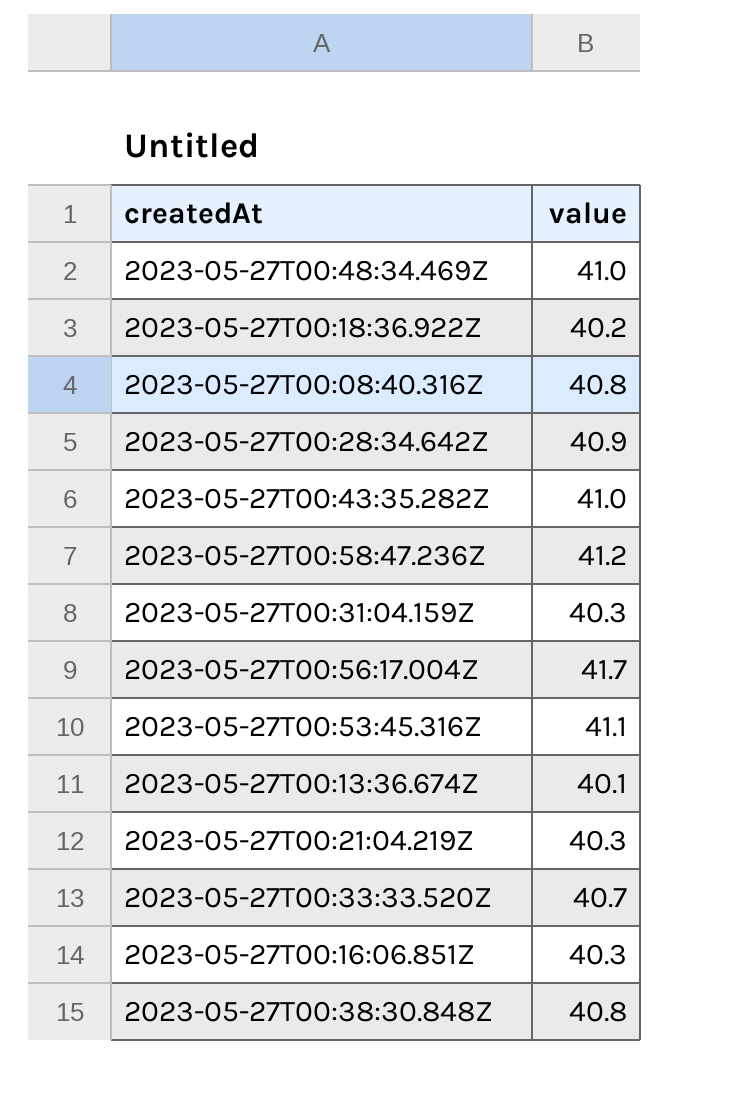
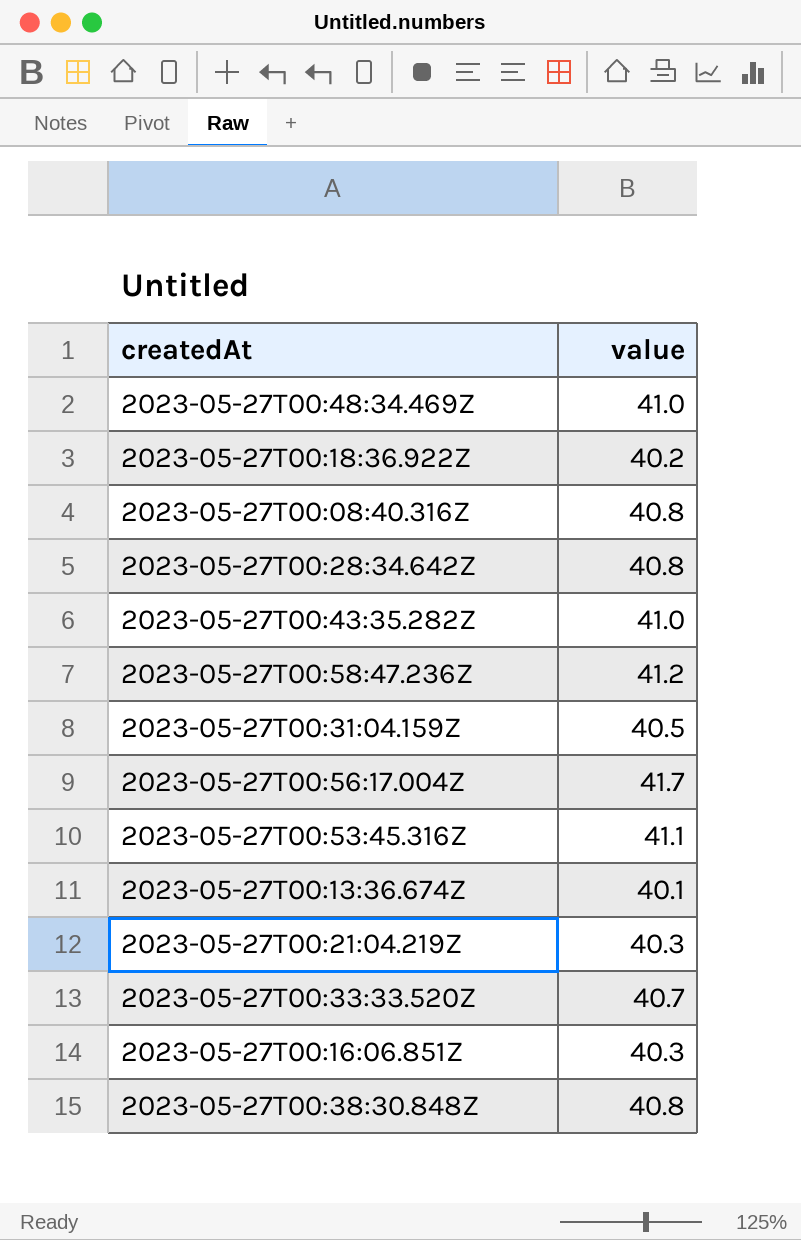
2023-05-27T00:28:34.642Z | value: 40.9 -> 40.8
2023-05-27T00:31:04.159Z | value: 40.3 -> 40.5

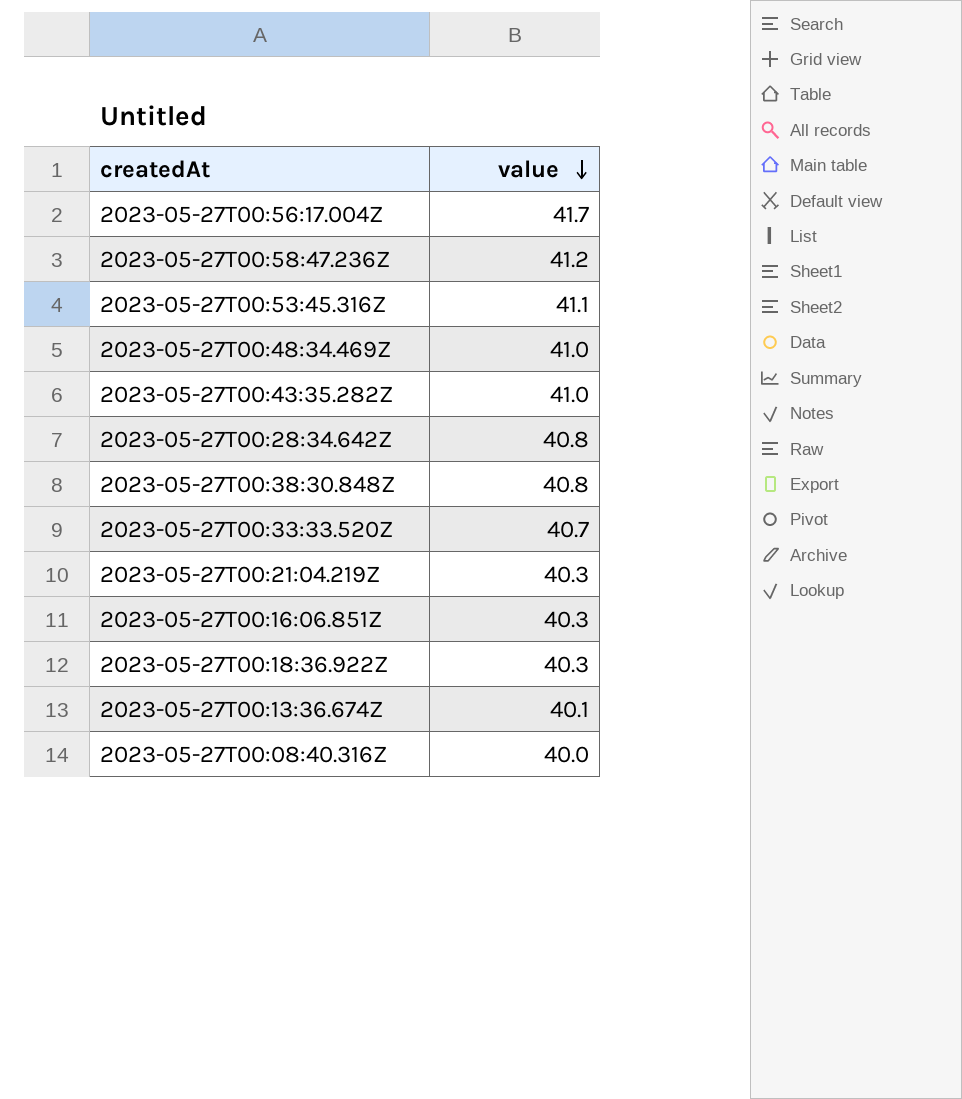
row order: none -> value descending
row 2023-05-27T00:31:04.159Z: 40.5 -> none
2023-05-27T00:18:36.922Z | value: 40.2 -> 40.3
2023-05-27T00:08:40.316Z | value: 40.8 -> 40.0

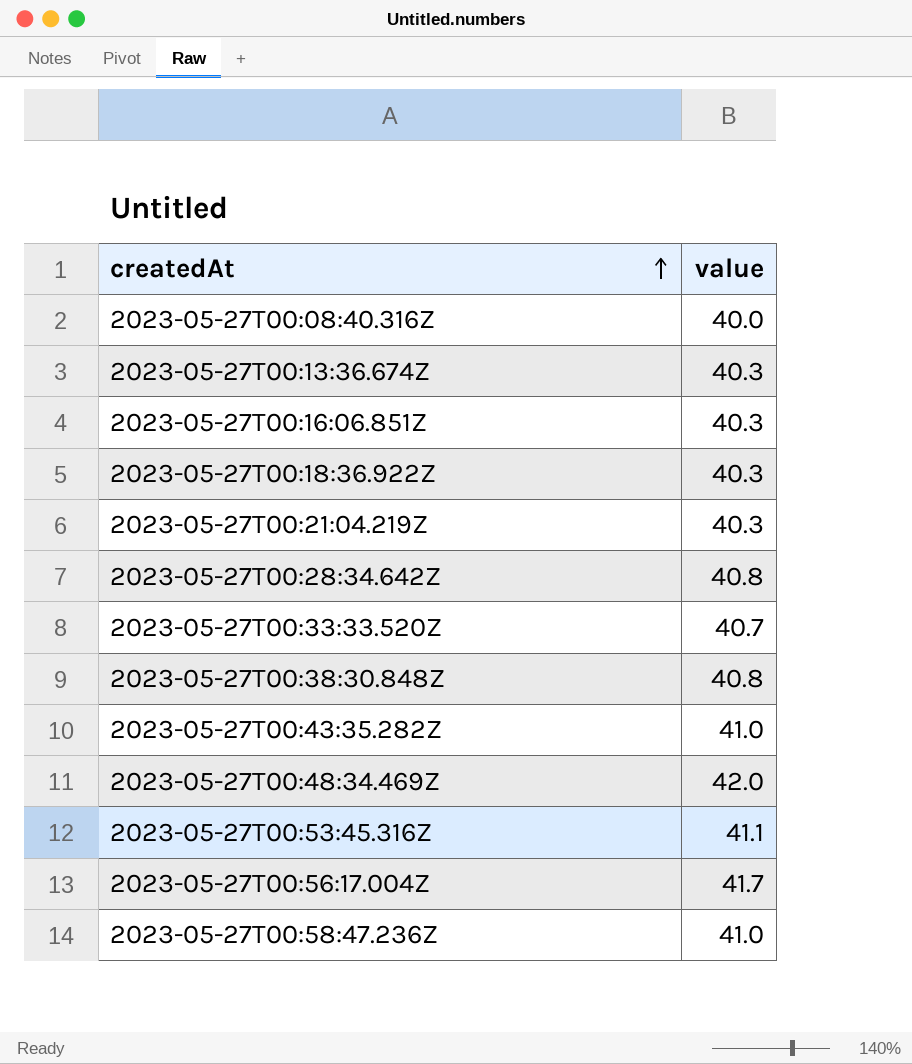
row order: value descending -> createdAt ascending
2023-05-27T00:13:36.674Z | value: 40.1 -> 40.3
2023-05-27T00:48:34.469Z | value: 41.0 -> 42.0
2023-05-27T00:58:47.236Z | value: 41.2 -> 41.0

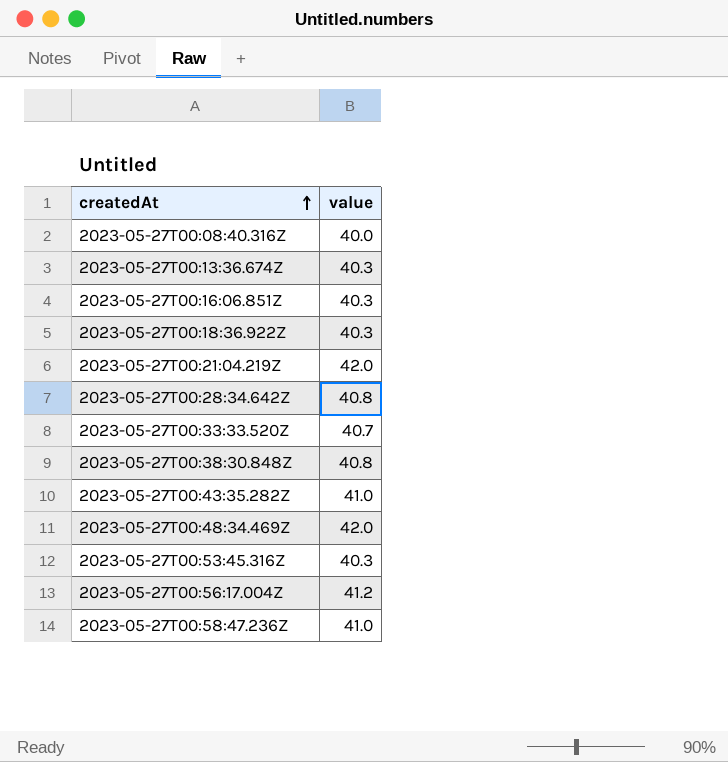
2023-05-27T00:21:04.219Z | value: 40.3 -> 42.0
2023-05-27T00:53:45.316Z | value: 41.1 -> 40.3
2023-05-27T00:56:17.004Z | value: 41.7 -> 41.2

